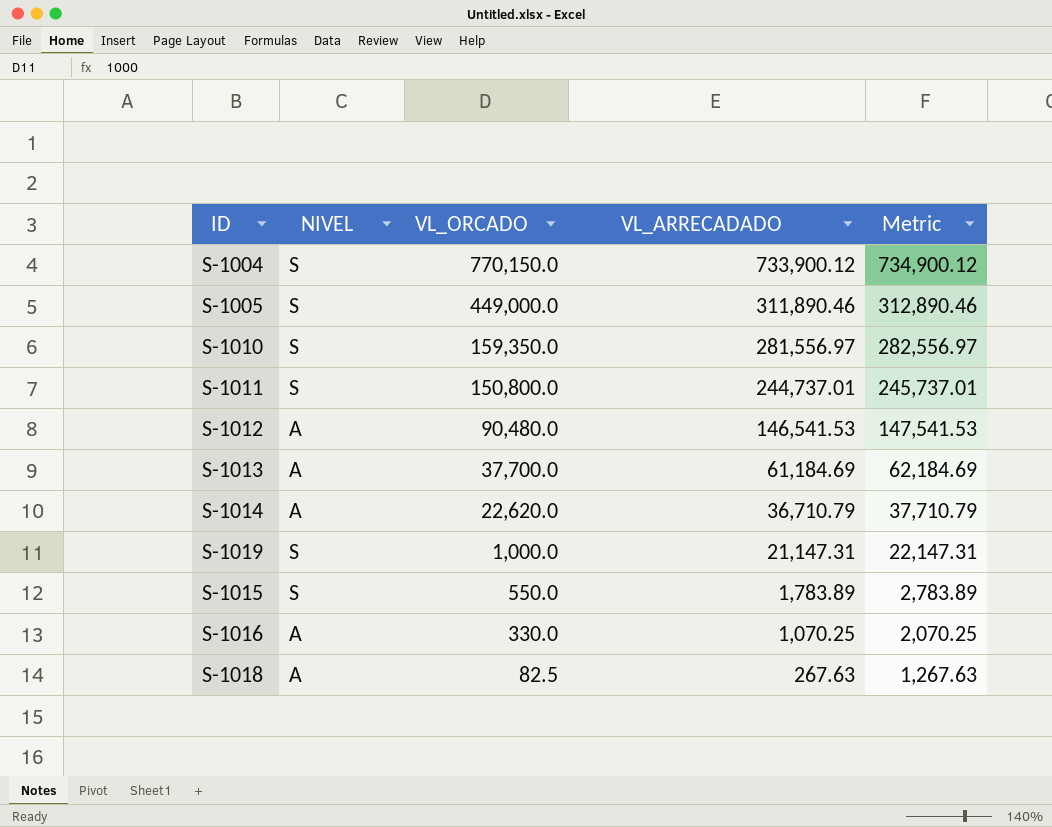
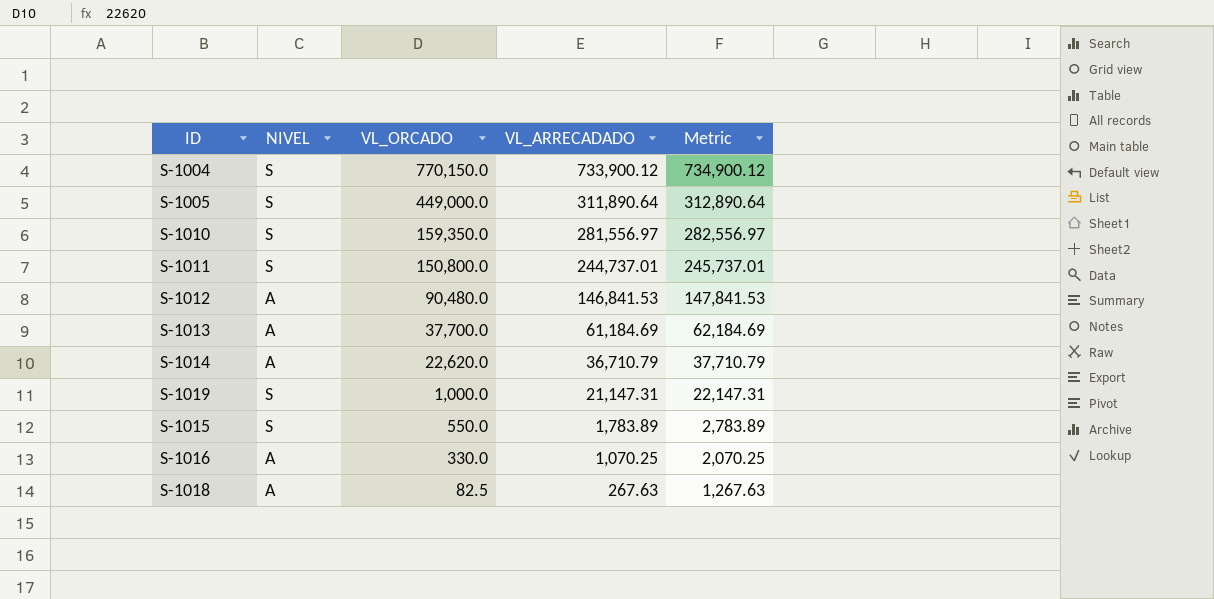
S-1005 | VL_ARRECADADO: 311,890.46 -> 311,890.64
S-1005 | Metric: 312,890.46 -> 312,890.64
S-1012 | VL_ARRECADADO: 146,541.53 -> 146,841.53
S-1012 | Metric: 147,541.53 -> 147,841.53

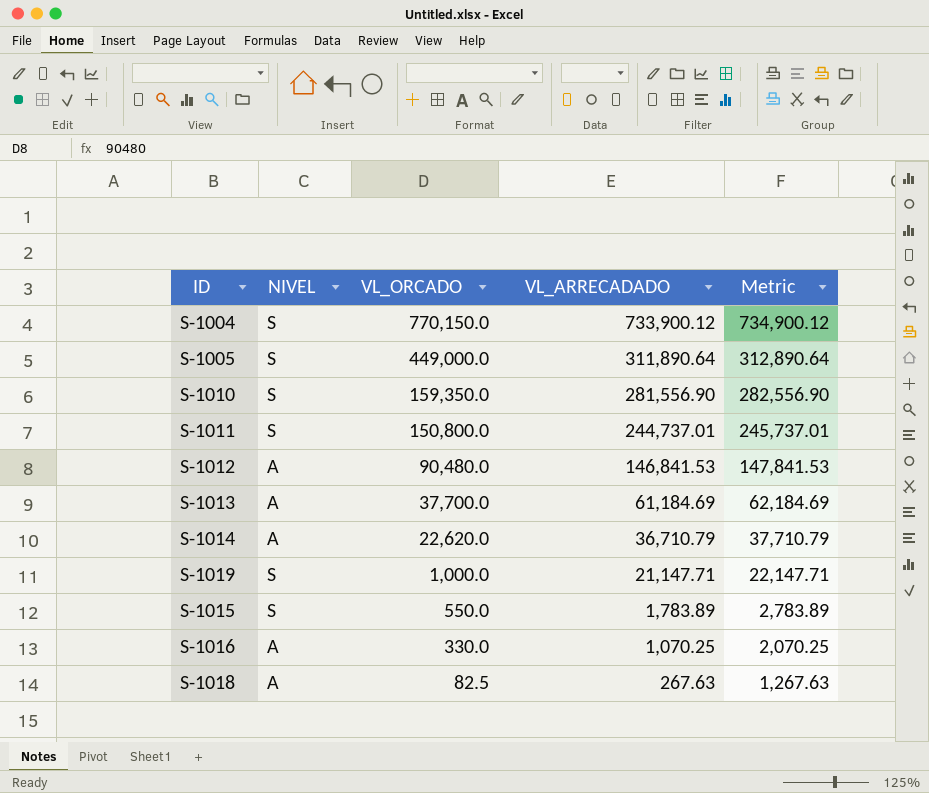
S-1010 | VL_ARRECADADO: 281,556.97 -> 281,556.90
S-1010 | Metric: 282,556.97 -> 282,556.90
S-1019 | VL_ARRECADADO: 21,147.31 -> 21,147.71
S-1019 | Metric: 22,147.31 -> 22,147.71

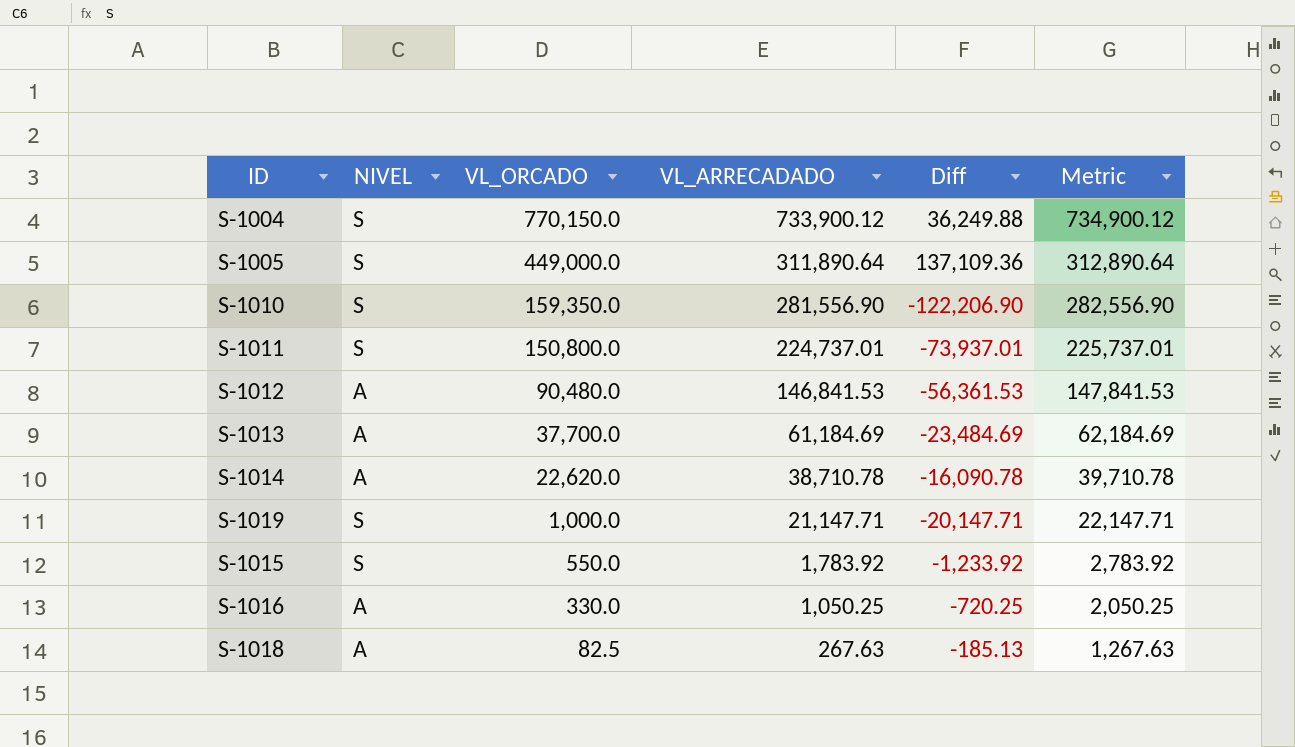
column Diff | formula: none -> [VL_ORCADO] - [VL_ARRECADADO]
S-1011 | VL_ARRECADADO: 244,737.01 -> 224,737.01
S-1011 | Metric: 245,737.01 -> 225,737.01
S-1014 | VL_ARRECADADO: 36,710.79 -> 38,710.78
S-1014 | Metric: 37,710.79 -> 39,710.78
S-1015 | VL_ARRECADADO: 1,783.89 -> 1,783.92
S-1015 | Metric: 2,783.89 -> 2,783.92
S-1016 | VL_ARRECADADO: 1,070.25 -> 1,050.25
S-1016 | Metric: 2,070.25 -> 2,050.25

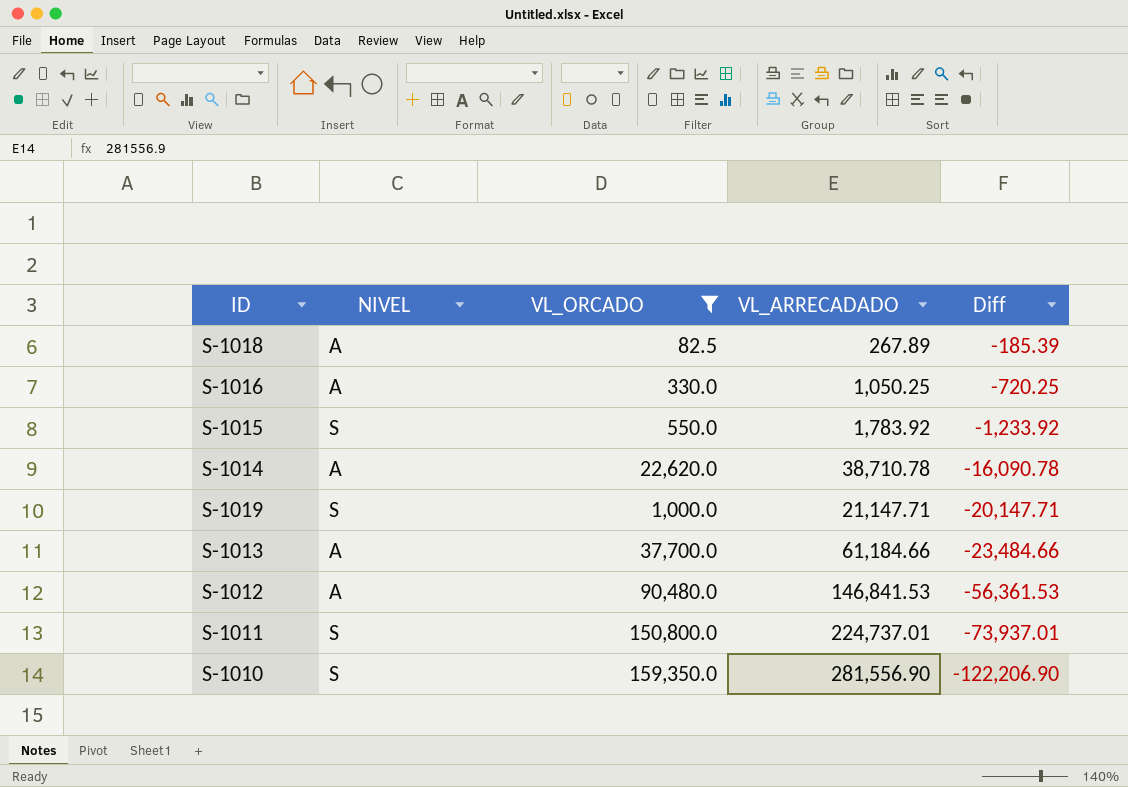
filter: none -> VL_ORCADO <= 159,350.0
row order: VL_ORCADO descending -> Diff descending
column Metric | formula: [VL_ARRECADADO] + 1000 -> none
S-1018 | VL_ARRECADADO: 267.63 -> 267.89
S-1018 | Diff: -185.13 -> -185.39
S-1013 | VL_ARRECADADO: 61,184.69 -> 61,184.66
S-1013 | Diff: -23,484.69 -> -23,484.66

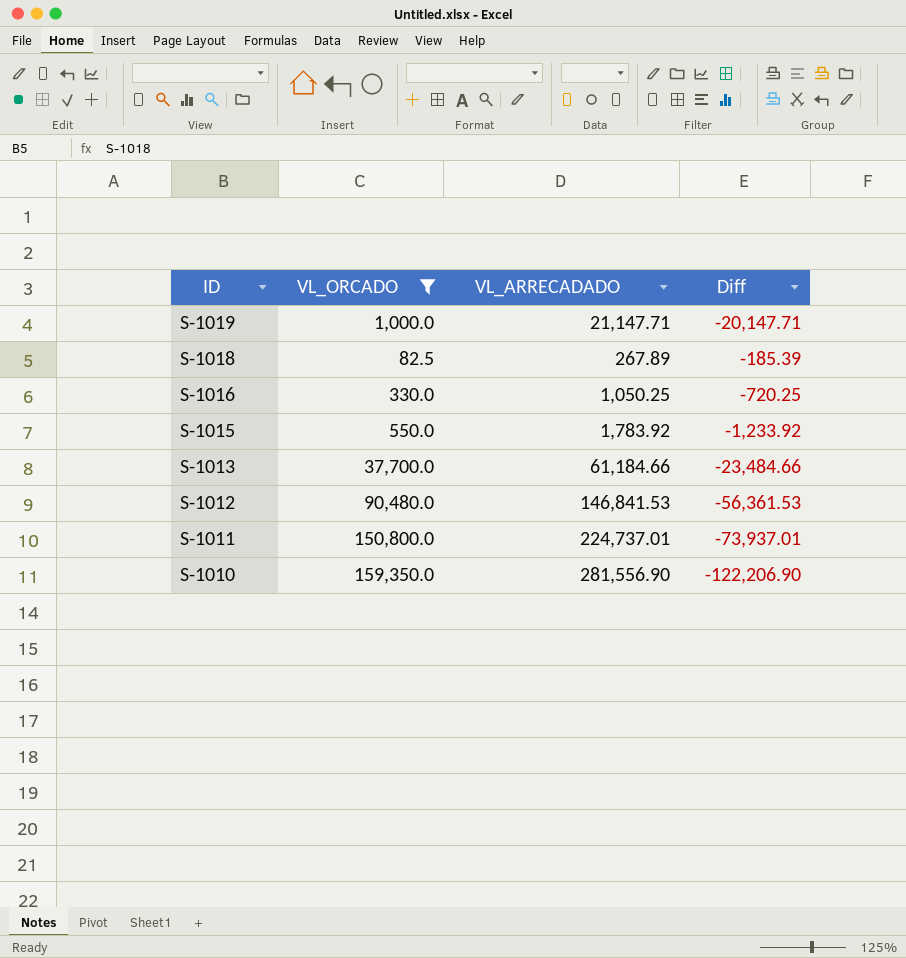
row order: Diff descending -> ID descending
column NIVEL | position: 2 -> none
row S-1014: A | 22,620.0 | 38,710.78 | -16,090.78 -> none

